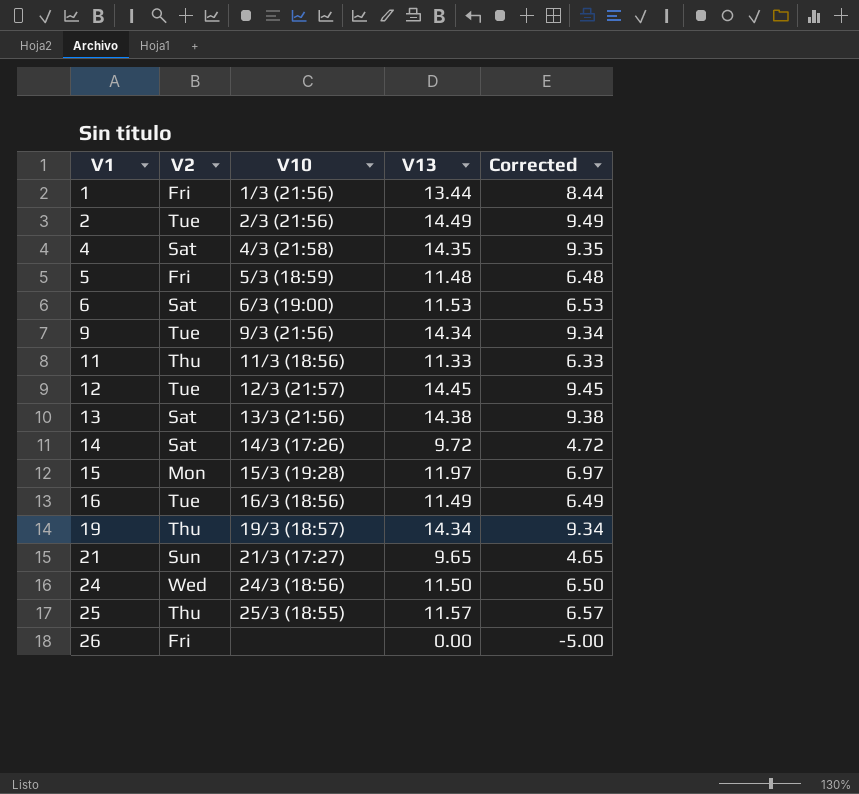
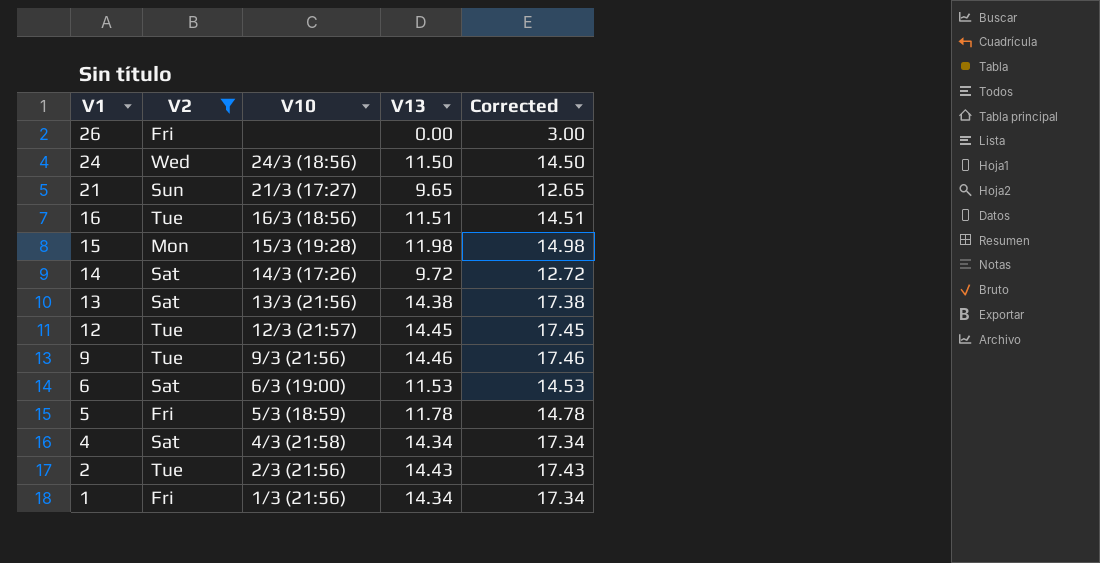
filter: none -> V2 != Thu
row order: V1 ascending -> V1 descending
column Corrected | formula: [V13] - 5 -> [V13] + 3
16 | V13: 11.49 -> 11.51
15 | V13: 11.97 -> 11.98
9 | V13: 14.34 -> 14.46
5 | V13: 11.48 -> 11.78
4 | V13: 14.35 -> 14.34
2 | V13: 14.49 -> 14.43
1 | V13: 13.44 -> 14.34

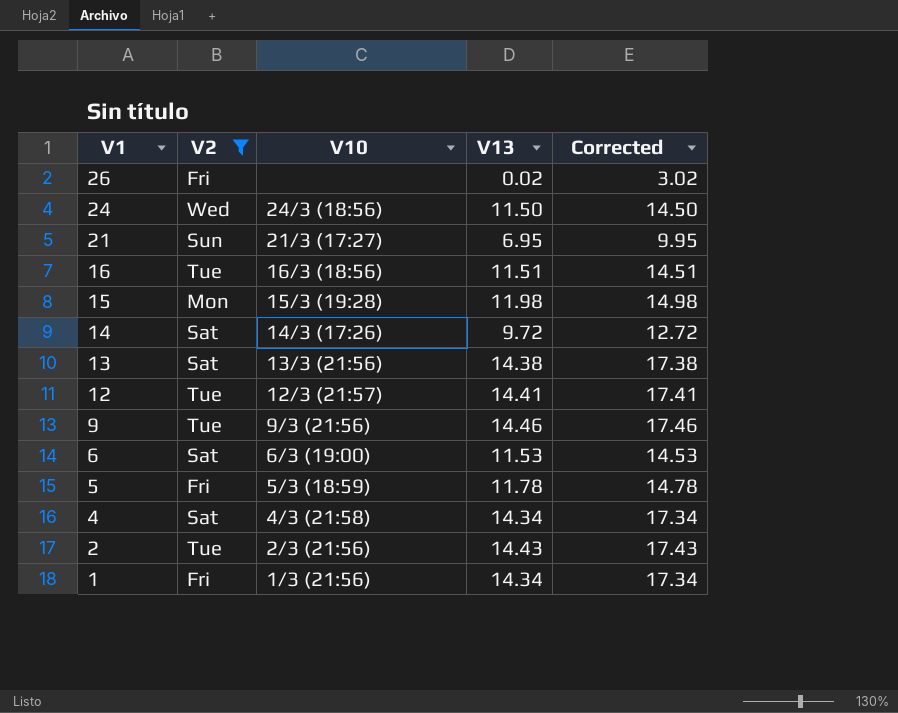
26 | V13: 0.00 -> 0.02
26 | Corrected: 3.00 -> 3.02
21 | V13: 9.65 -> 6.95
21 | Corrected: 12.65 -> 9.95
12 | V13: 14.45 -> 14.41
12 | Corrected: 17.45 -> 17.41

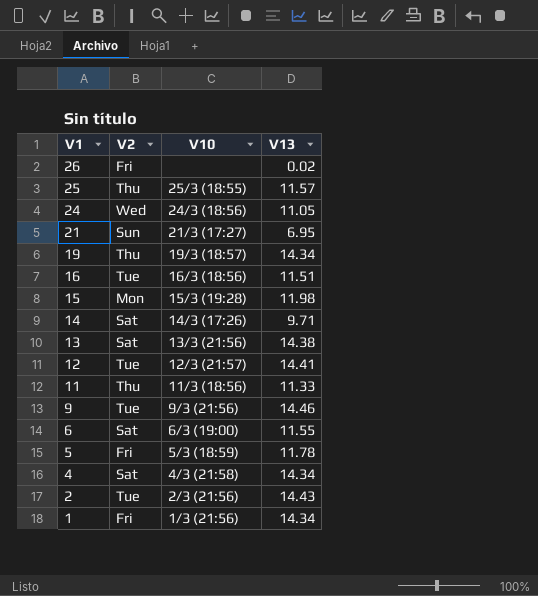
filter: V2 != Thu -> none
column Corrected | formula: [V13] + 3 -> none
24 | V13: 11.50 -> 11.05
14 | V13: 9.72 -> 9.71
6 | V13: 11.53 -> 11.55

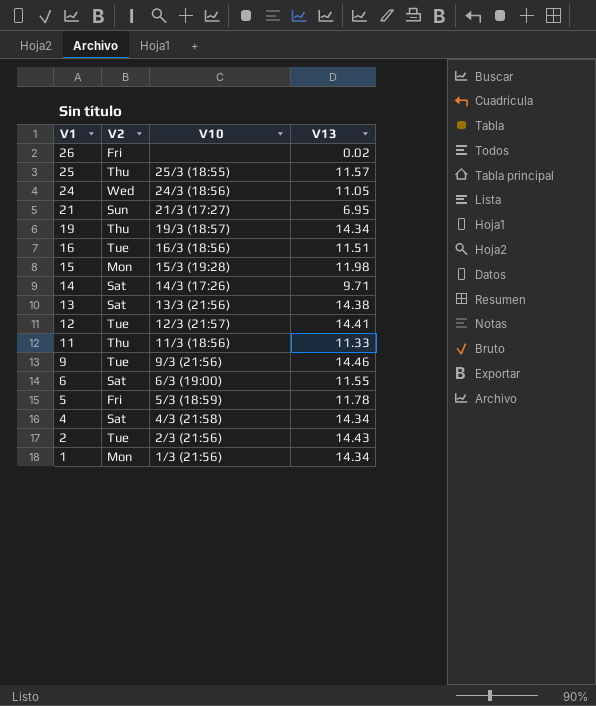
1 | V2: Fri -> Mon

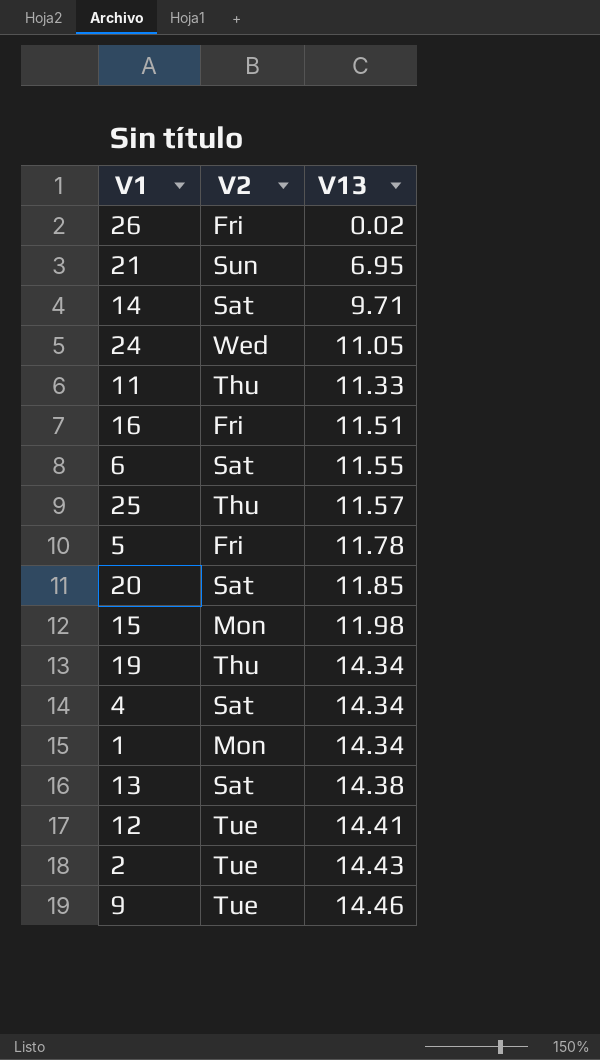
row order: V1 descending -> V13 ascending
column V10 | position: 3 -> none
16 | V2: Tue -> Fri
row 20: none -> Sat | 11.85

